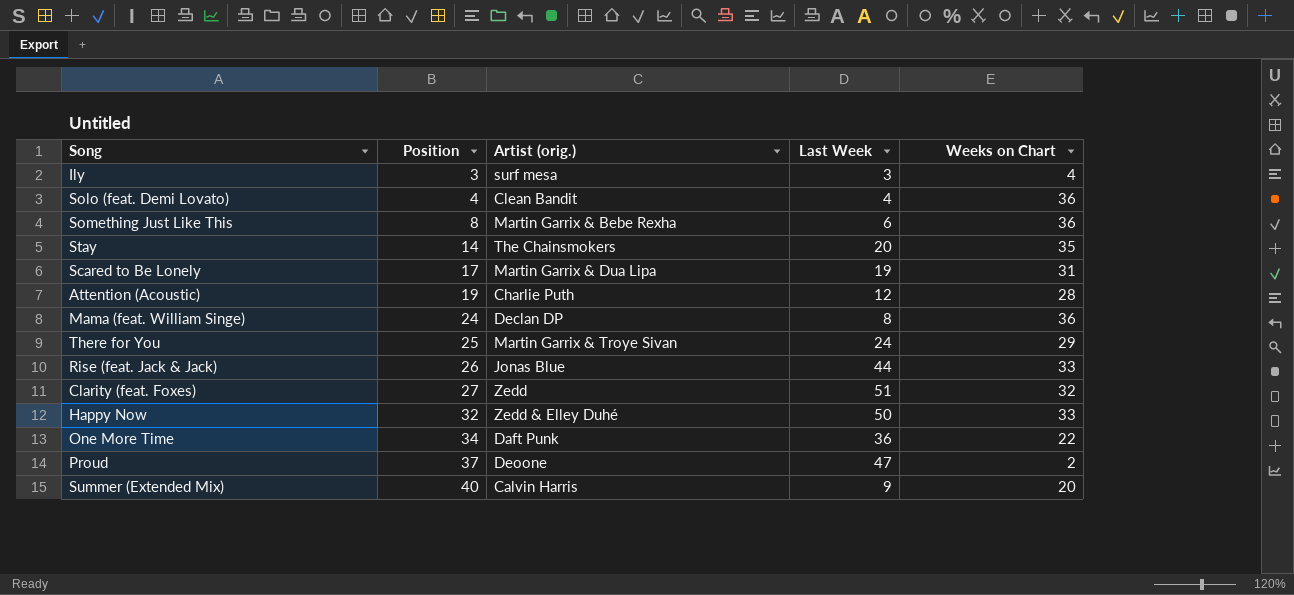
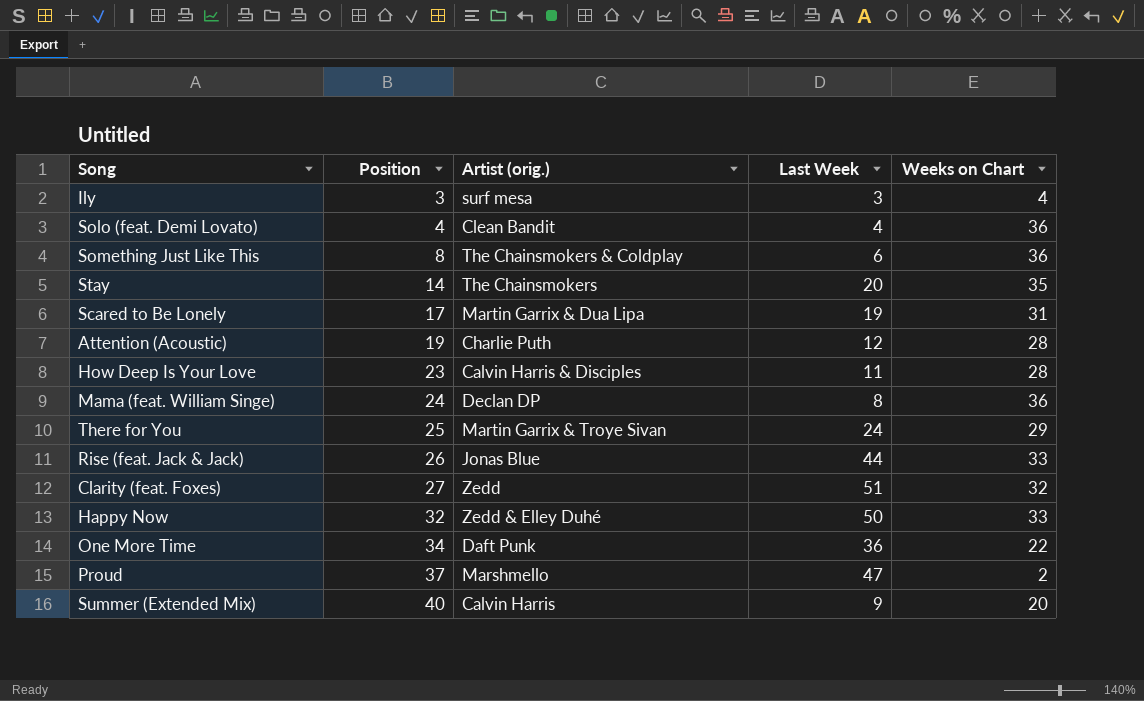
Something Just Like This | Artist (orig.): Martin Garrix & Bebe Rexha -> The Chainsmokers & Coldplay
row How Deep Is Your Love: none -> 23 | Calvin Harris & Disciples | 11 | 28
Proud | Artist (orig.): Deoone -> Marshmello

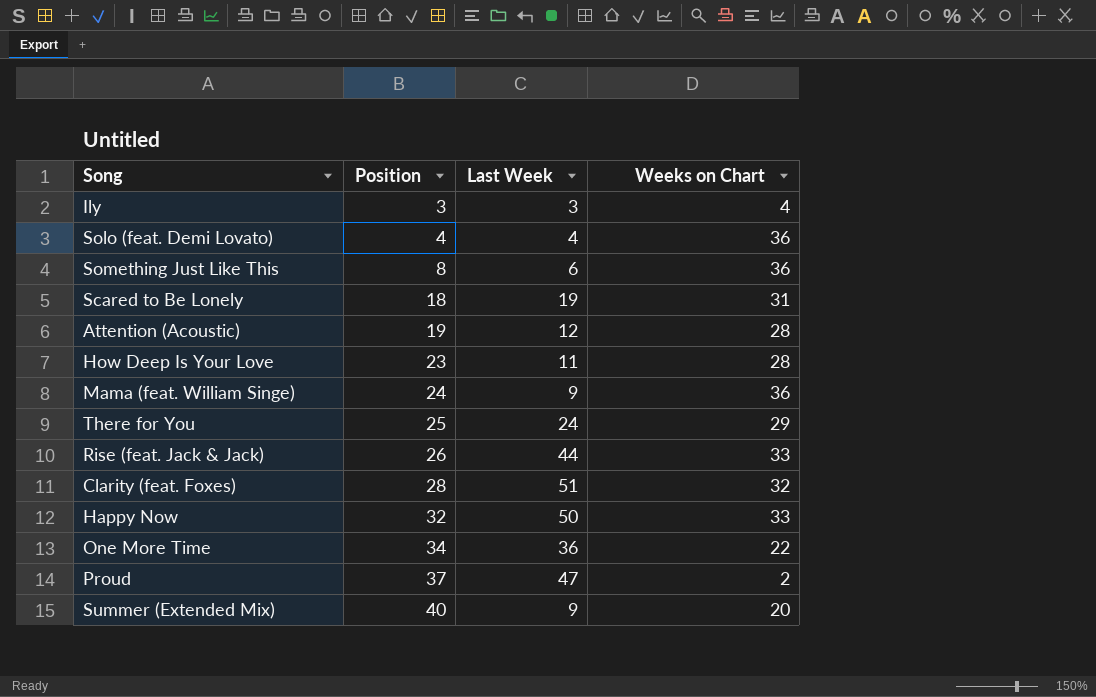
column Artist (orig.) | position: 3 -> none
row Stay: 14 | The Chainsmokers | 20 | 35 -> none
Scared to Be Lonely | Position: 17 -> 18
Mama (feat. William Singe) | Last Week: 8 -> 9
Clarity (feat. Foxes) | Position: 27 -> 28

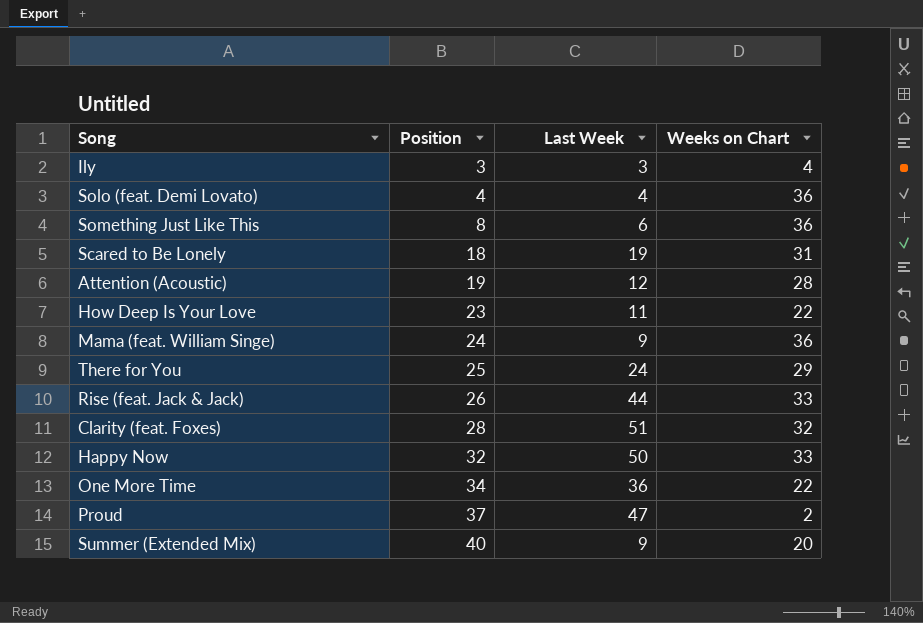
How Deep Is Your Love | Weeks on Chart: 28 -> 22

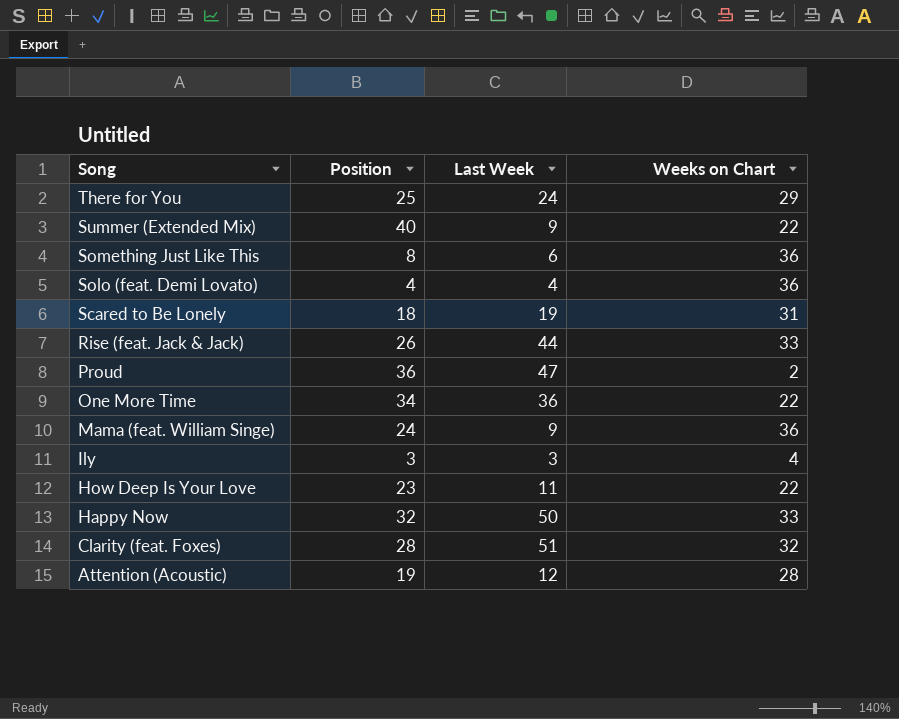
row order: Position ascending -> Song descending
Summer (Extended Mix) | Weeks on Chart: 20 -> 22
Proud | Position: 37 -> 36

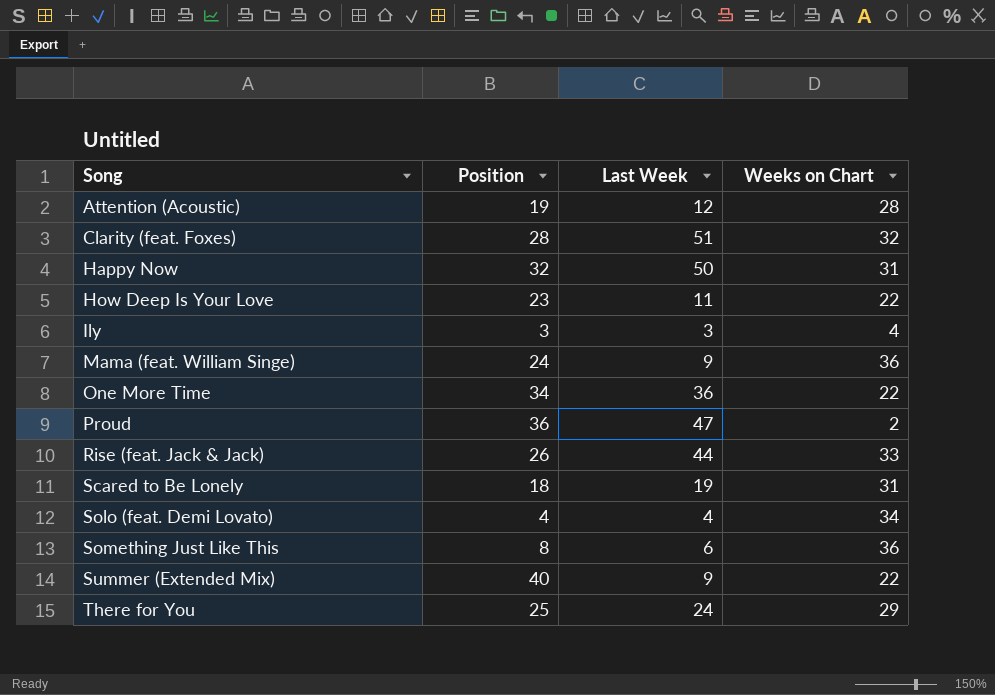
row order: Song descending -> Song ascending
Happy Now | Weeks on Chart: 33 -> 31
Solo (feat. Demi Lovato) | Weeks on Chart: 36 -> 34

